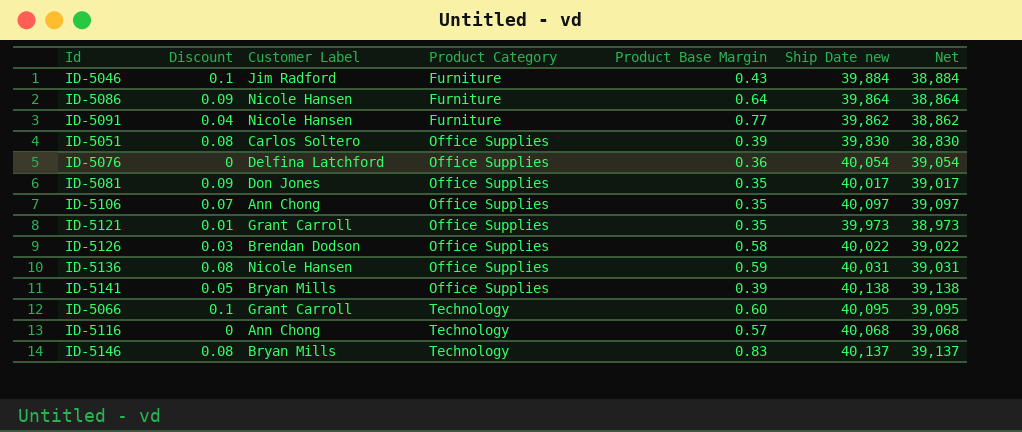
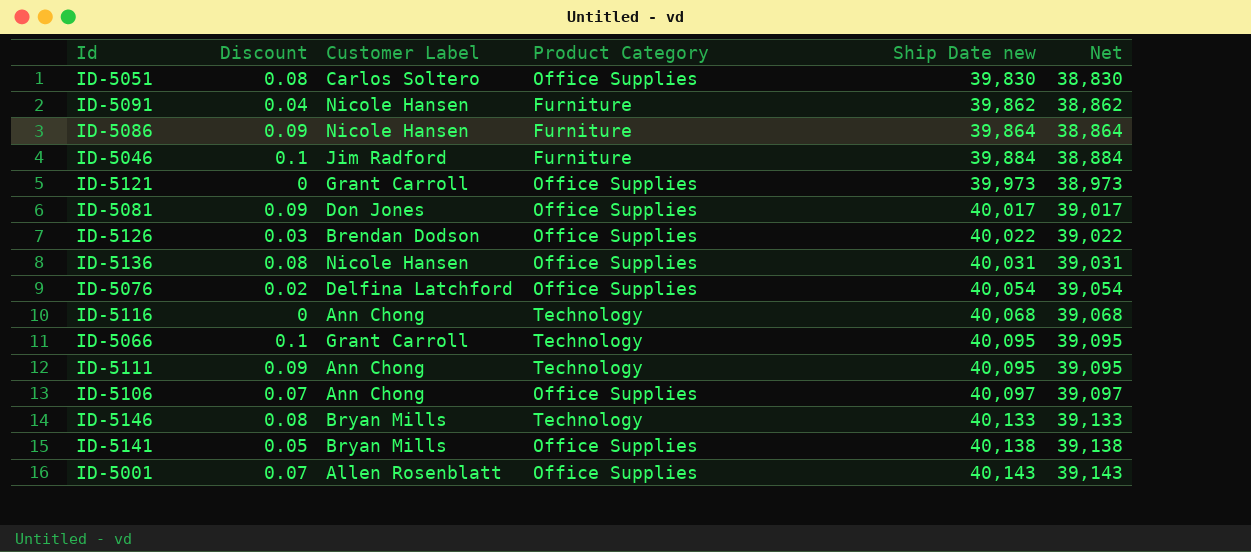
row order: Product Category ascending -> Ship Date new ascending
column Product Base Margin | position: 5 -> none
ID-5121 | Discount: 0.01 -> 0
ID-5076 | Discount: 0 -> 0.02
row ID-5111: none -> 0.09 | Ann Chong | Technology | 40,095 | 39,095
ID-5146 | Ship Date new: 40,137 -> 40,133
ID-5146 | Net: 39,137 -> 39,133
row ID-5001: none -> 0.07 | Allen Rosenblatt | Office Supplies | 40,143 | 39,143

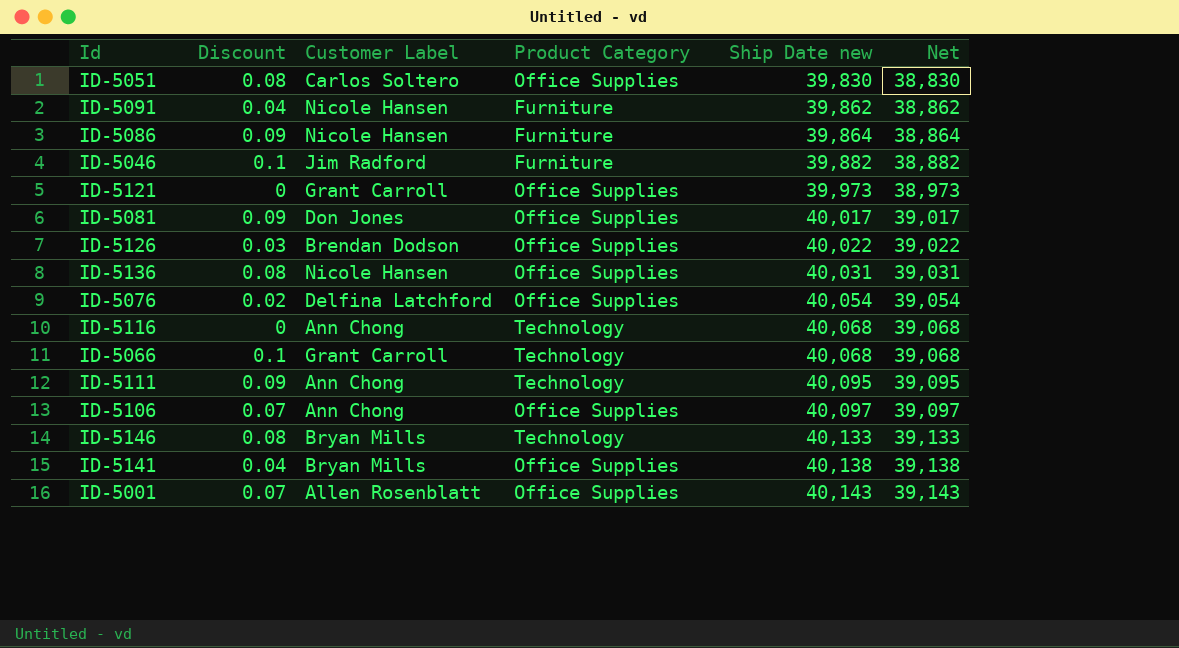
ID-5046 | Ship Date new: 39,884 -> 39,882
ID-5046 | Net: 38,884 -> 38,882
ID-5066 | Ship Date new: 40,095 -> 40,068
ID-5066 | Net: 39,095 -> 39,068
ID-5141 | Discount: 0.05 -> 0.04

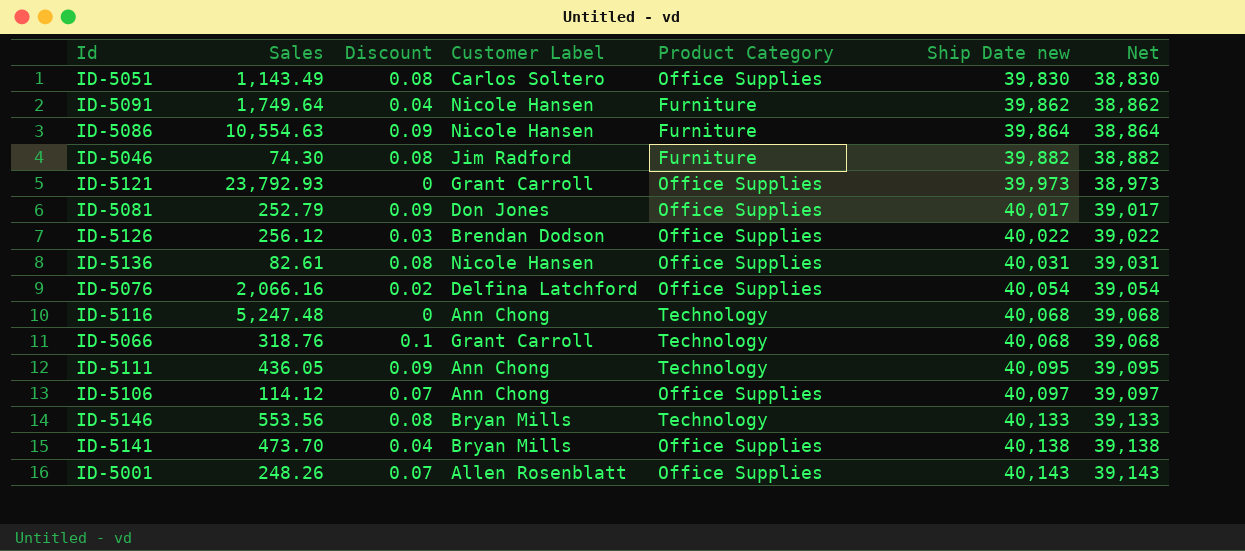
column Sales | position: none -> 2
ID-5046 | Discount: 0.1 -> 0.08

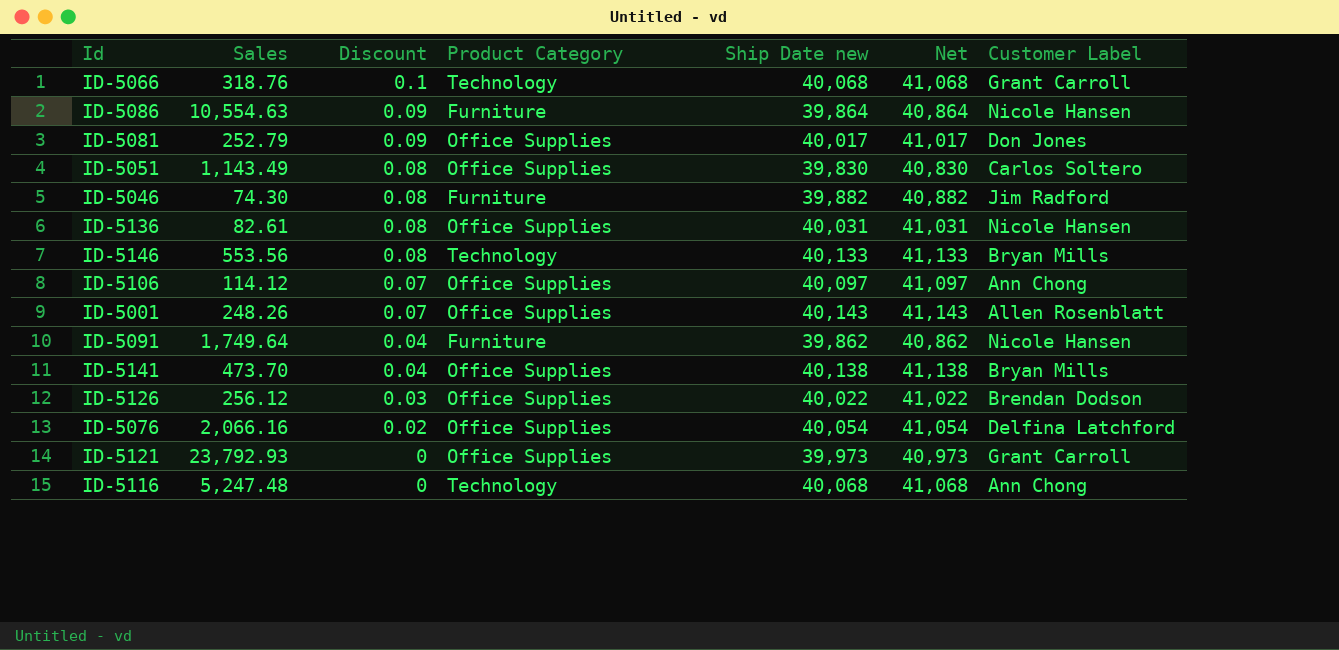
row order: Ship Date new ascending -> Discount descending
column Net | formula: [Ship Date new] - 1000 -> [Ship Date new] + 1000
column Customer Label | position: 4 -> 7
row ID-5111: 436.05 | 0.09 | Ann Chong | Technology | 40,095 | 39,095 -> none

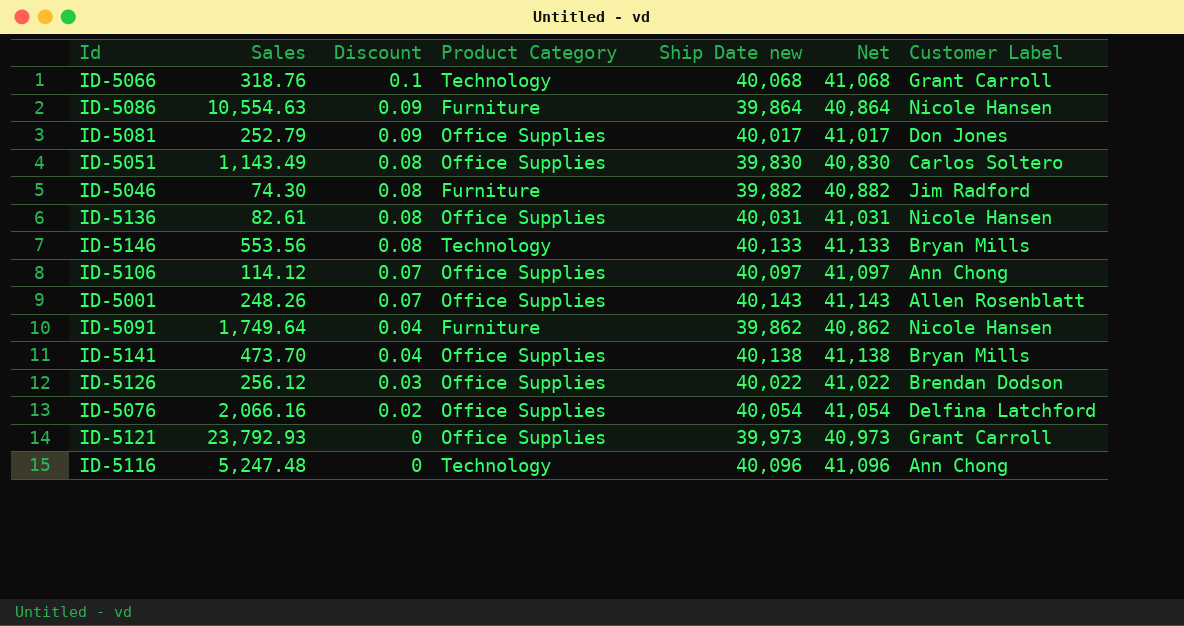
ID-5116 | Ship Date new: 40,068 -> 40,096
ID-5116 | Net: 41,068 -> 41,096

